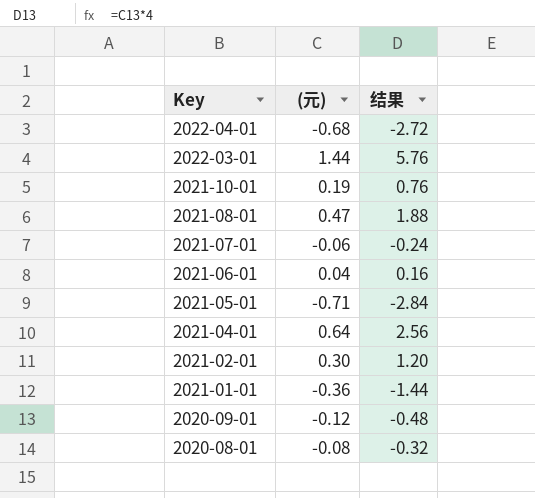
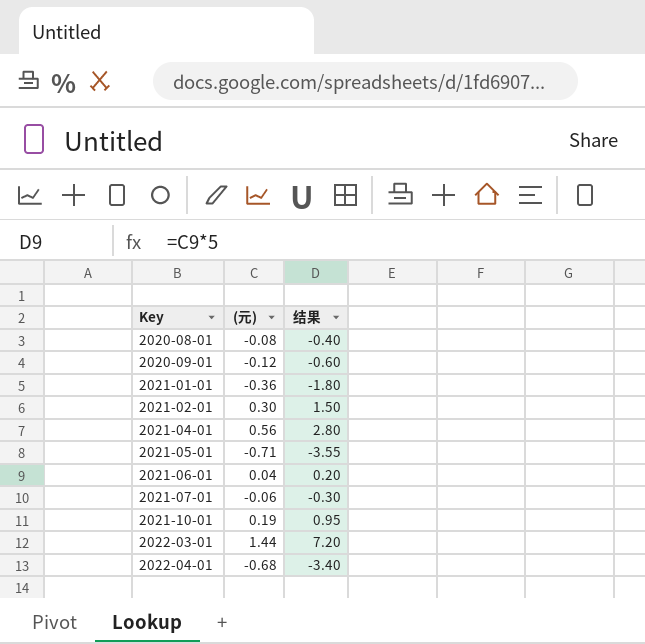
row order: Key descending -> Key ascending
column 结果 | formula: [(元)] * 4 -> [(元)] * 5
row 2021-08-01: 0.47 | 1.88 -> none
2021-04-01 | (元): 0.64 -> 0.56

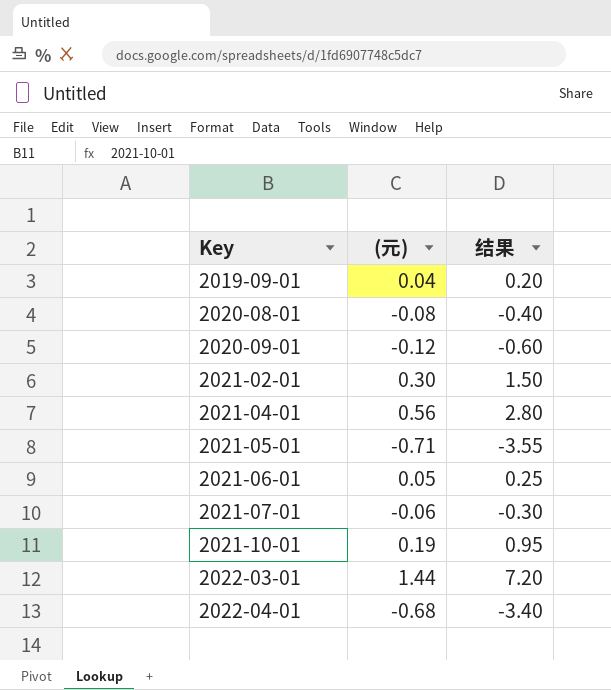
row 2021-01-01: -0.36 | -1.80 -> none
row 2019-09-01: none -> 0.04 | 0.20
2021-06-01 | (元): 0.04 -> 0.05
2021-06-01 | 结果: 0.20 -> 0.25

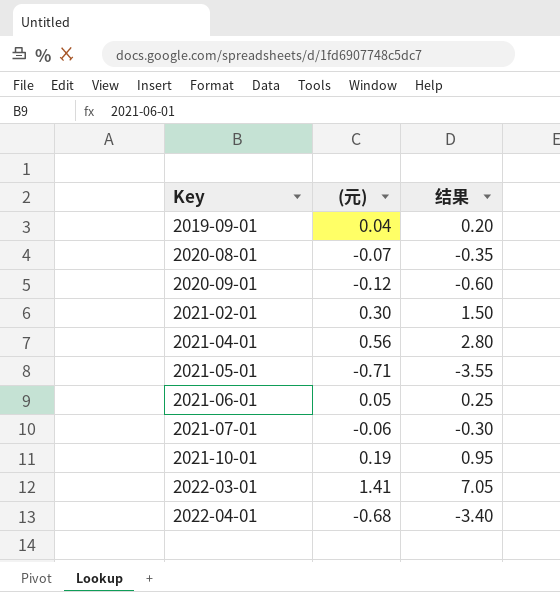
2020-08-01 | (元): -0.08 -> -0.07
2020-08-01 | 结果: -0.40 -> -0.35
2022-03-01 | (元): 1.44 -> 1.41
2022-03-01 | 结果: 7.20 -> 7.05

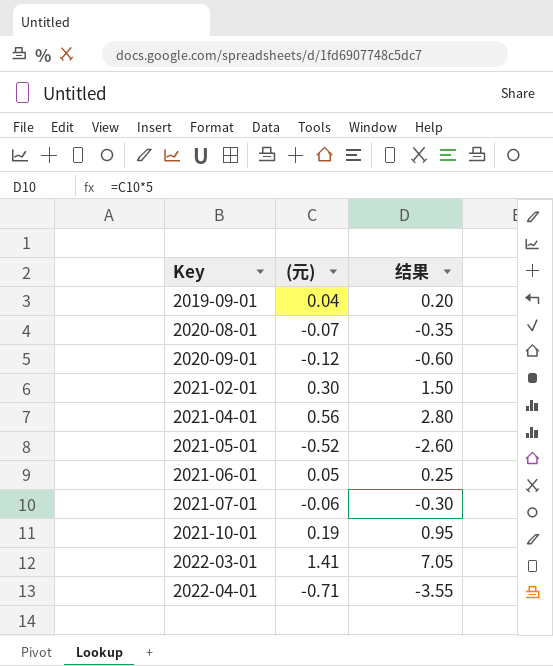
2021-05-01 | (元): -0.71 -> -0.52
2021-05-01 | 结果: -3.55 -> -2.60
2022-04-01 | (元): -0.68 -> -0.71
2022-04-01 | 结果: -3.40 -> -3.55

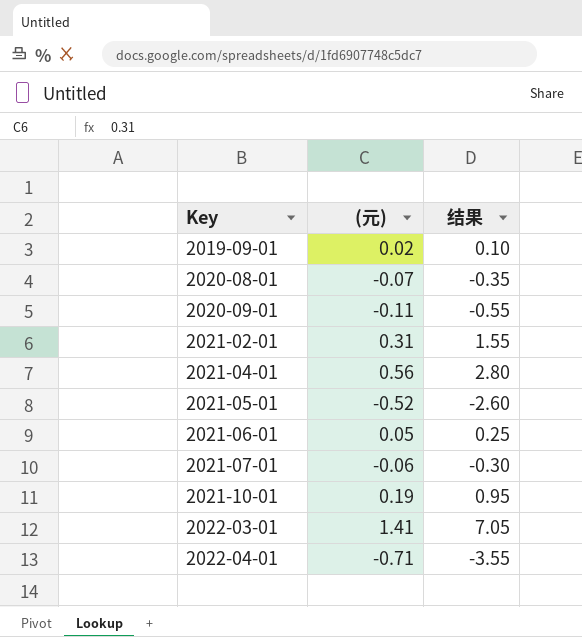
2019-09-01 | (元): 0.04 -> 0.02
2019-09-01 | 结果: 0.20 -> 0.10
2020-09-01 | (元): -0.12 -> -0.11
2020-09-01 | 结果: -0.60 -> -0.55
2021-02-01 | (元): 0.30 -> 0.31
2021-02-01 | 结果: 1.50 -> 1.55

